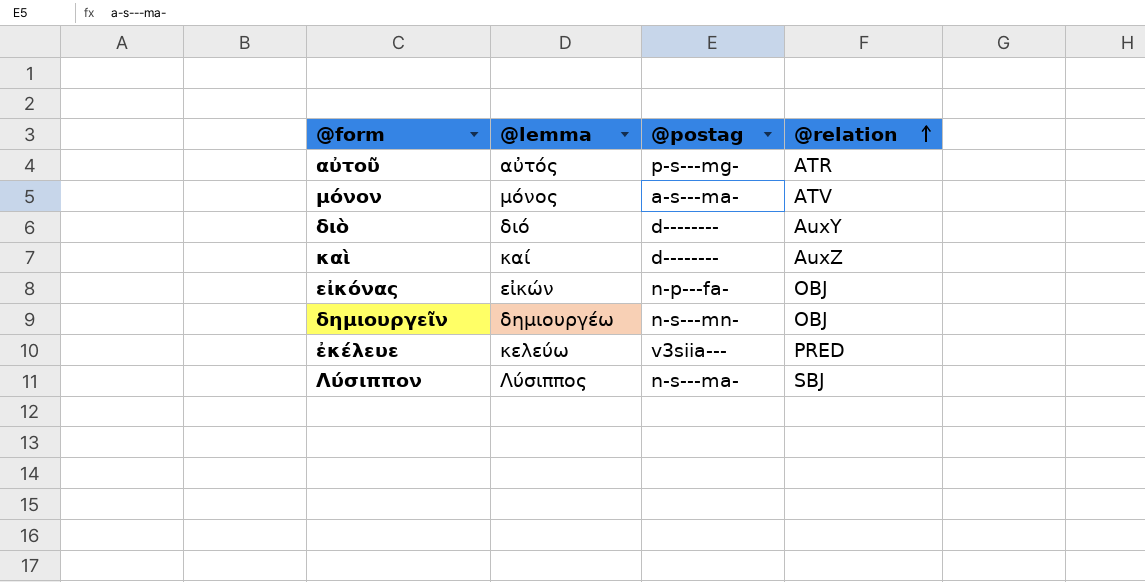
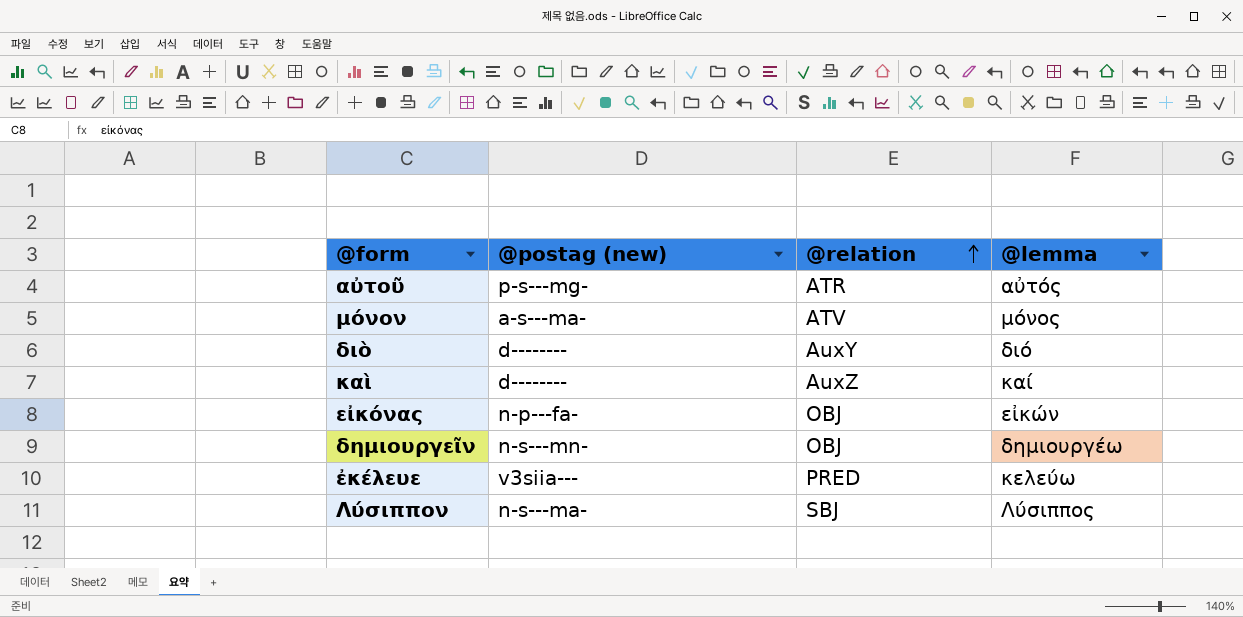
column name: @postag -> @postag (new)
column @lemma | position: 2 -> 4

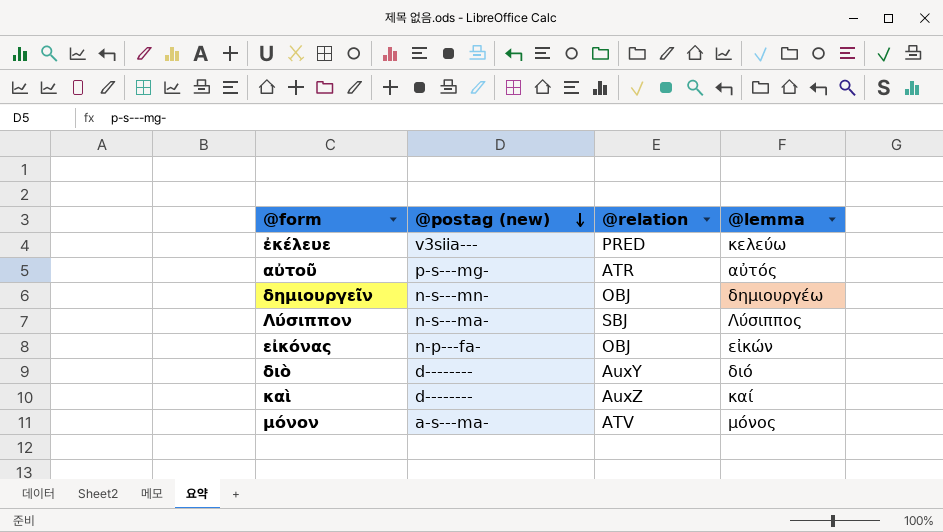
row order: @relation ascending -> @postag (new) descending

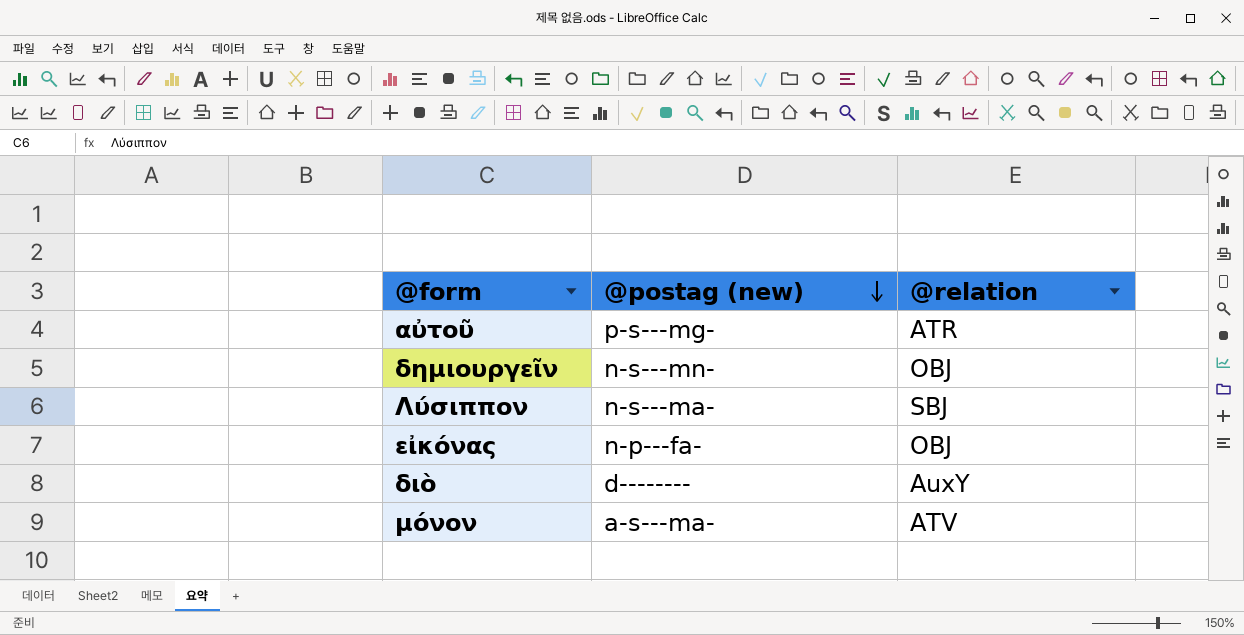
column @lemma | position: 4 -> none
row ἐκέλευε: v3siia--- | PRED | κελεύω -> none
row καὶ: d-------- | AuxZ | καί -> none

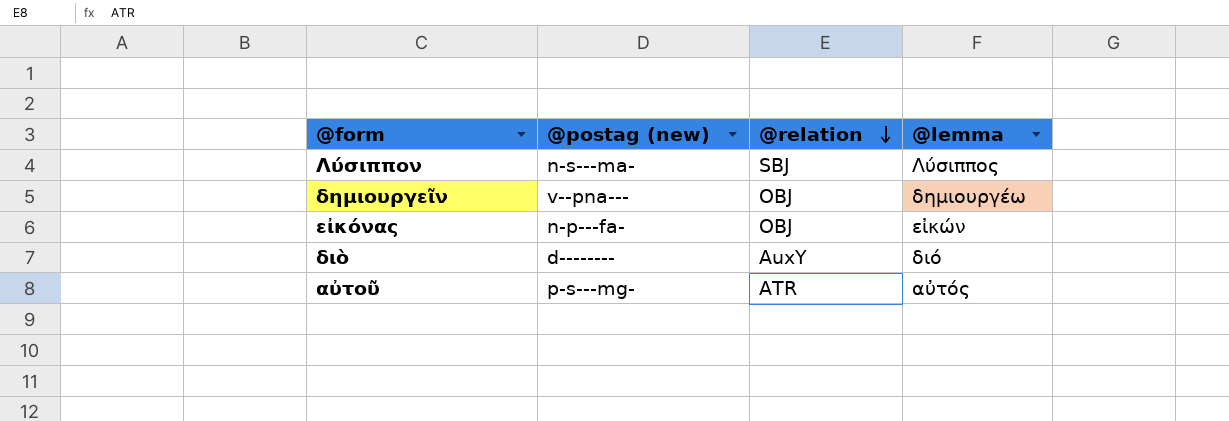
row order: @postag (new) descending -> @relation descending
column @lemma | position: none -> 4
row μόνον: a-s---ma- | ATV -> none
δημιουργεῖν | @postag (new): n-s---mn- -> v--pna---

